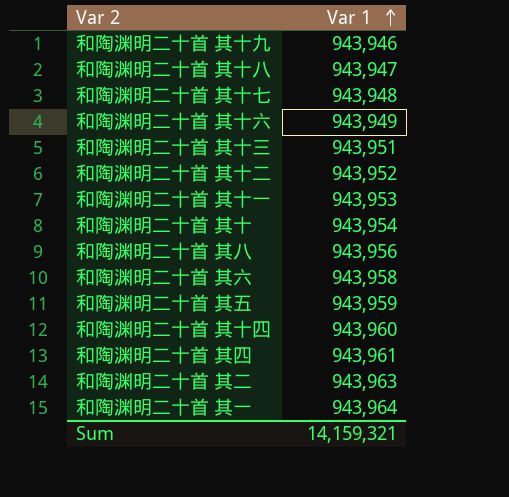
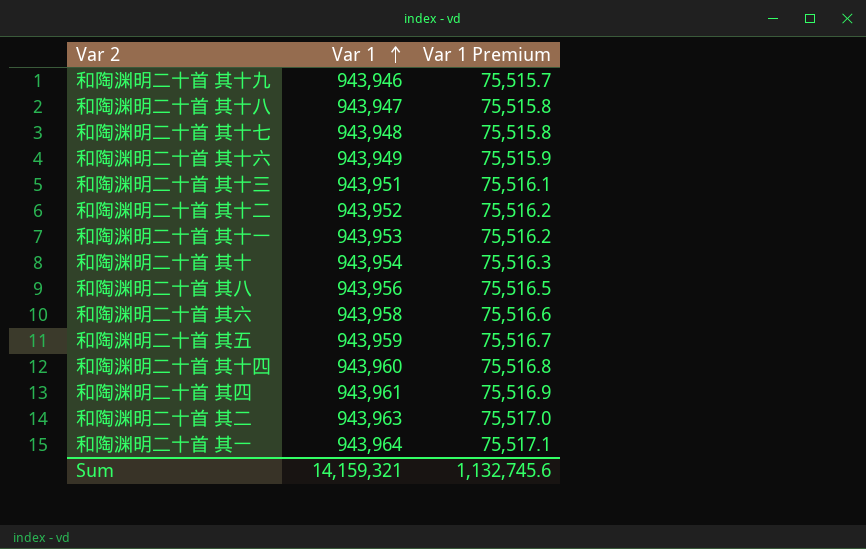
column Var 1 Premium | formula: none -> [Var 1] * 0.08

